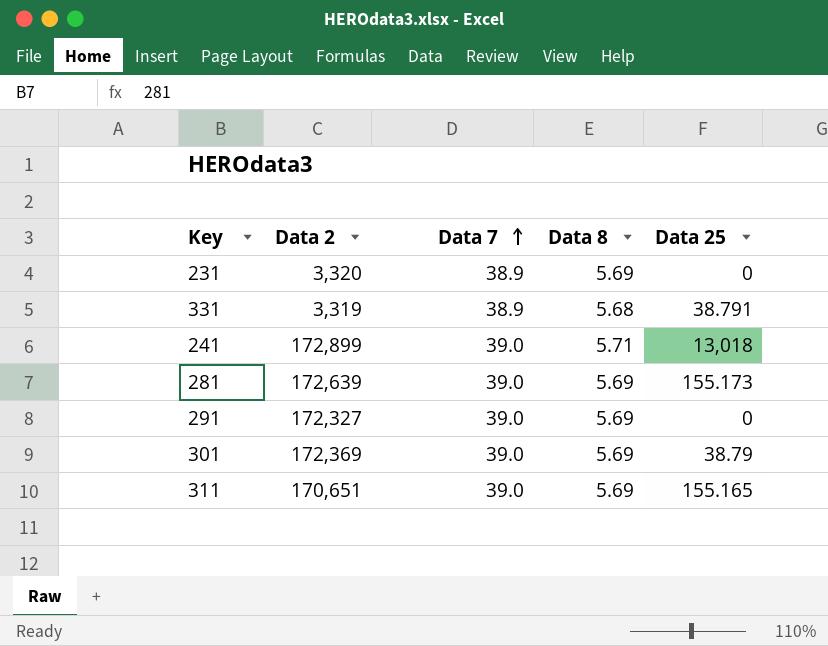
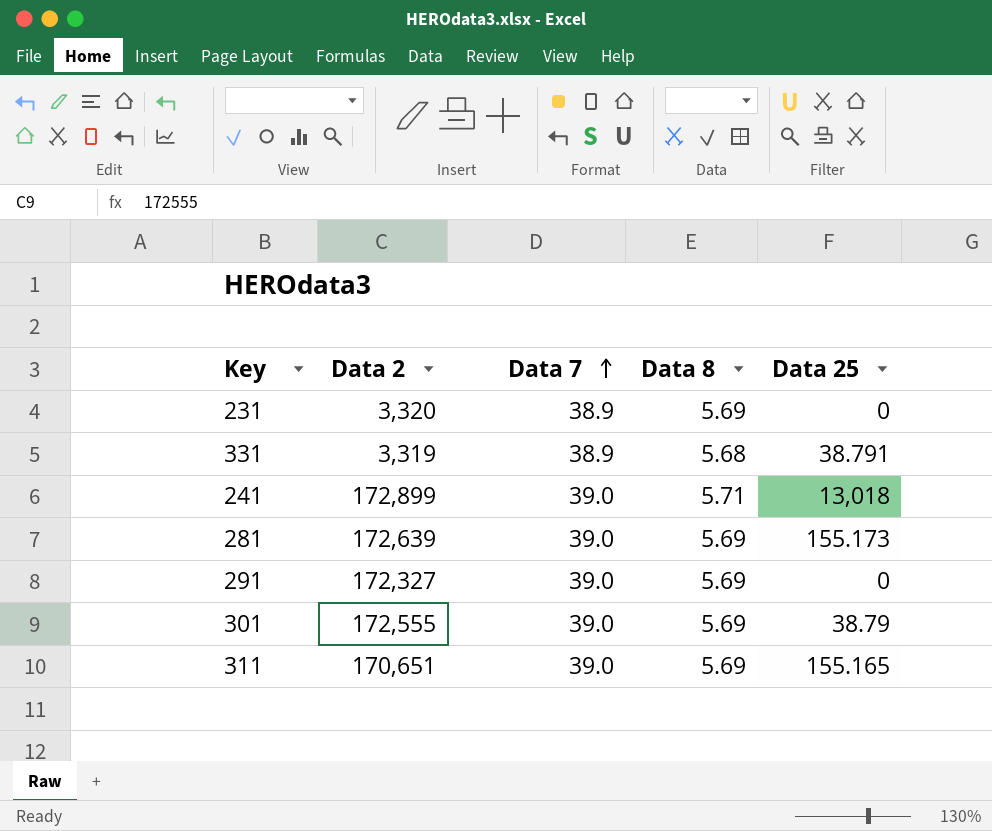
301 | Data 2: 172,369 -> 172,555

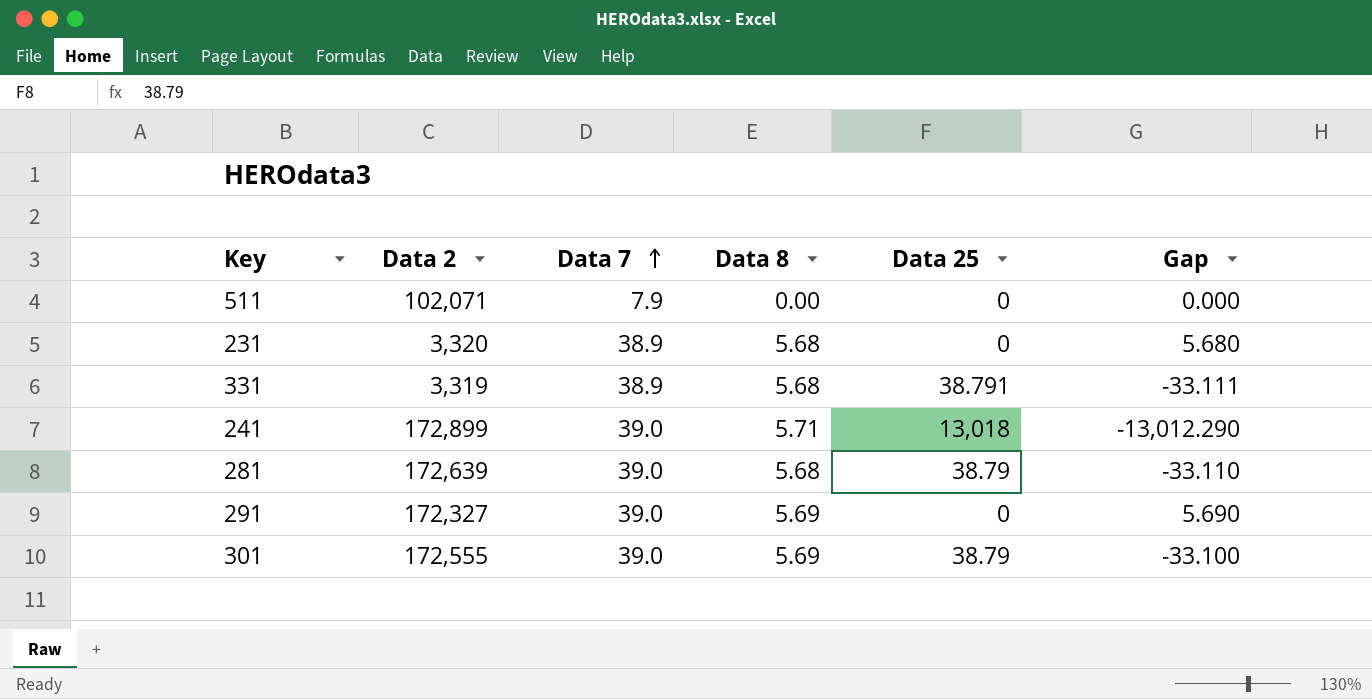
column Gap | formula: none -> [Data 8] - [Data 25]
row 311: 170,651 | 39.0 | 5.69 | 155.165 -> none
row 511: none -> 102,071 | 7.9 | 0.00 | 0 | 0.000
231 | Data 8: 5.69 -> 5.68
281 | Data 8: 5.69 -> 5.68
281 | Data 25: 155.173 -> 38.79

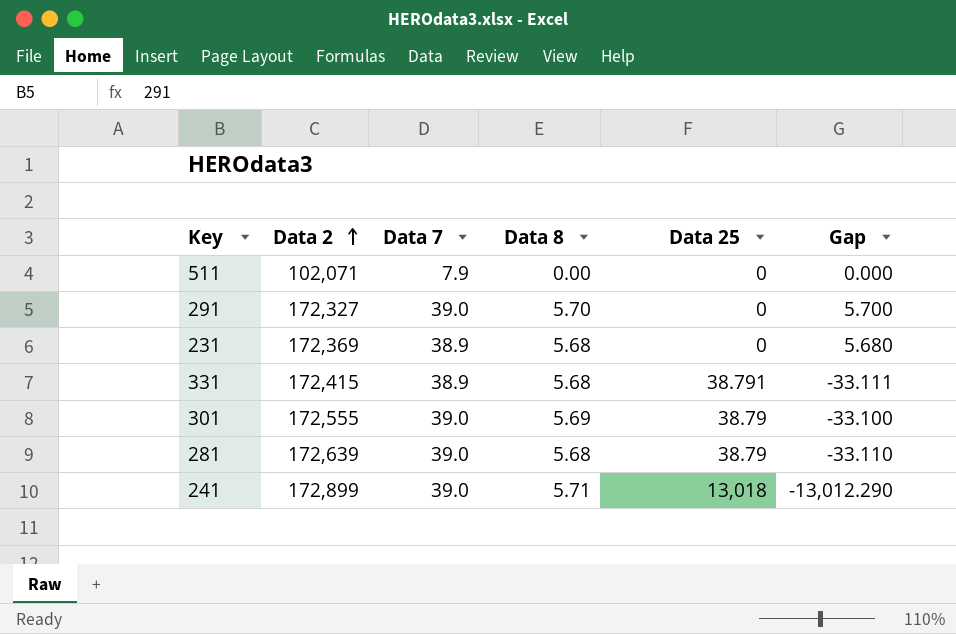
row order: Data 7 ascending -> Data 2 ascending
291 | Data 8: 5.69 -> 5.70
291 | Gap: 5.690 -> 5.700
231 | Data 2: 3,320 -> 172,369
331 | Data 2: 3,319 -> 172,415

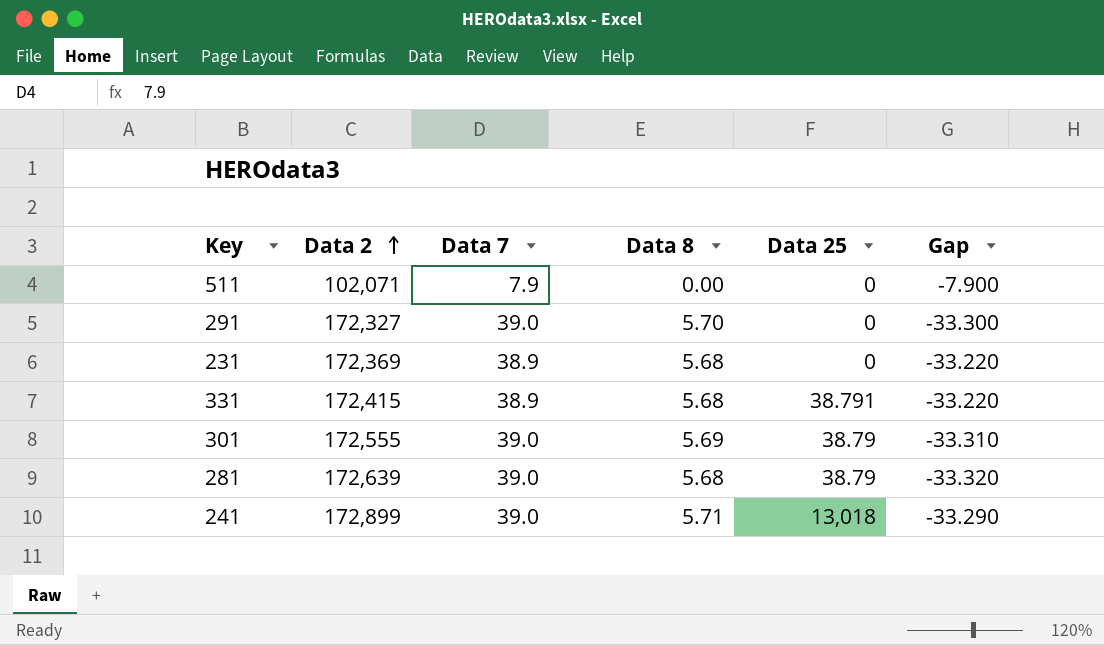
column Gap | formula: [Data 8] - [Data 25] -> [Data 8] - [Data 7]

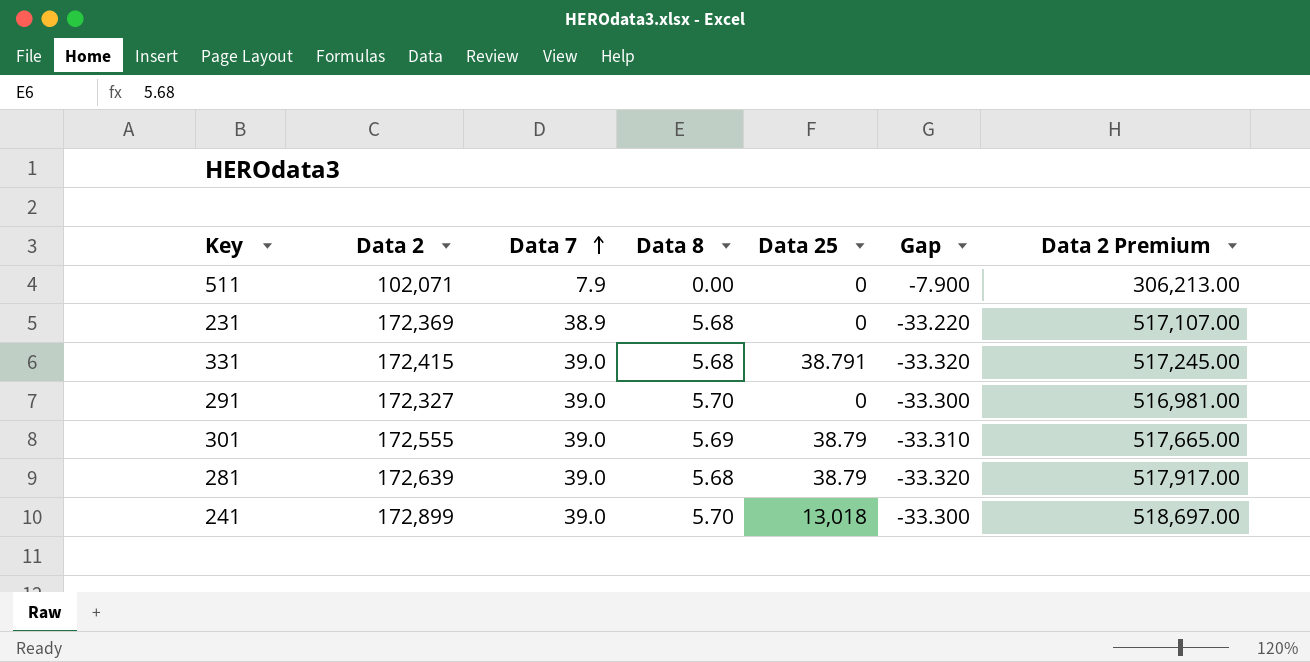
row order: Data 2 ascending -> Data 7 ascending
column Data 2 Premium | formula: none -> [Data 2] * 3
331 | Data 7: 38.9 -> 39.0
331 | Gap: -33.220 -> -33.320
241 | Data 8: 5.71 -> 5.70
241 | Gap: -33.290 -> -33.300

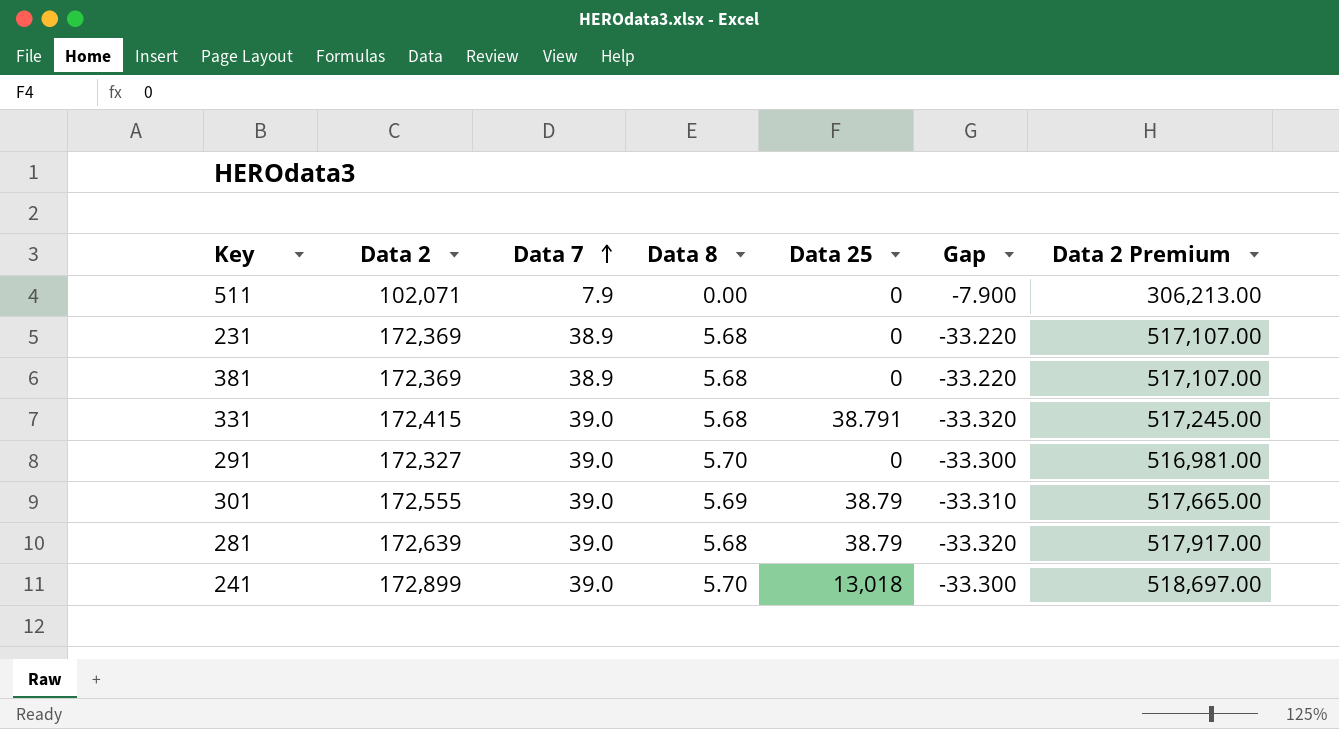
row 381: none -> 172,369 | 38.9 | 5.68 | 0 | -33.220 | 517,107.00

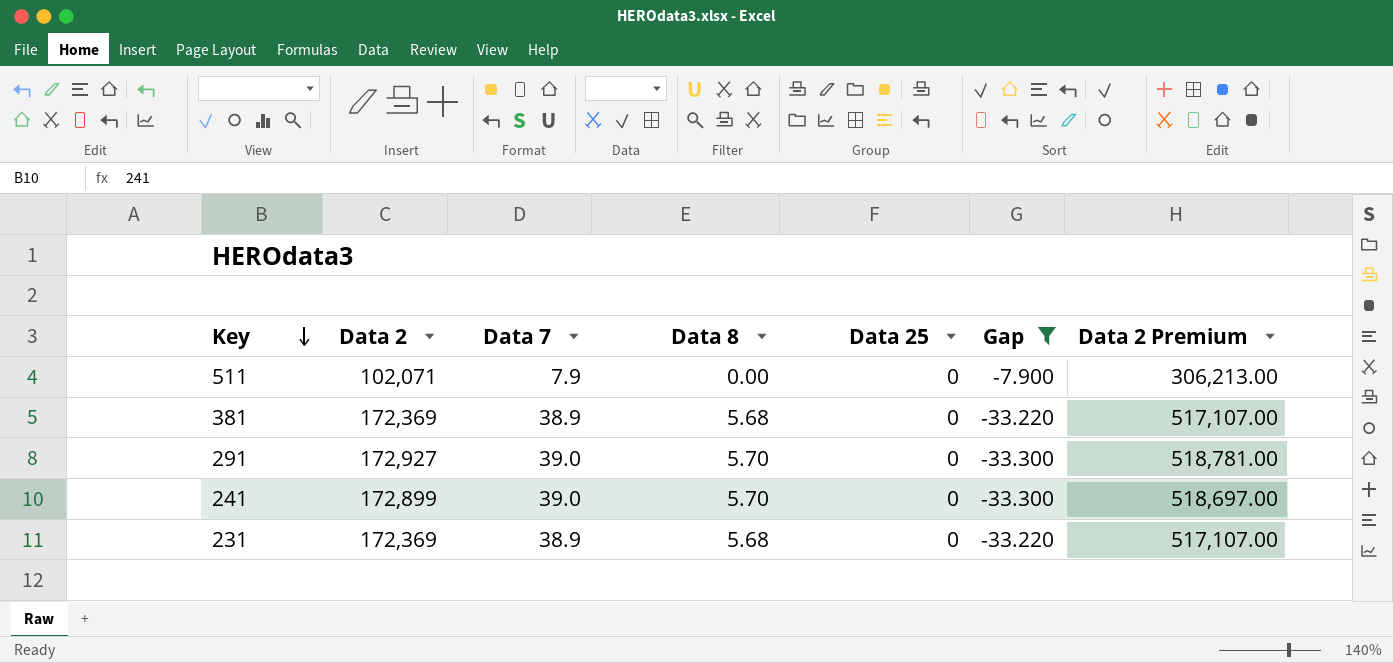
filter: none -> Gap >= -33.300
row order: Data 7 ascending -> Key descending
291 | Data 2: 172,327 -> 172,927
291 | Data 2 Premium: 516,981.00 -> 518,781.00
241 | Data 25: 13,018 -> 0

